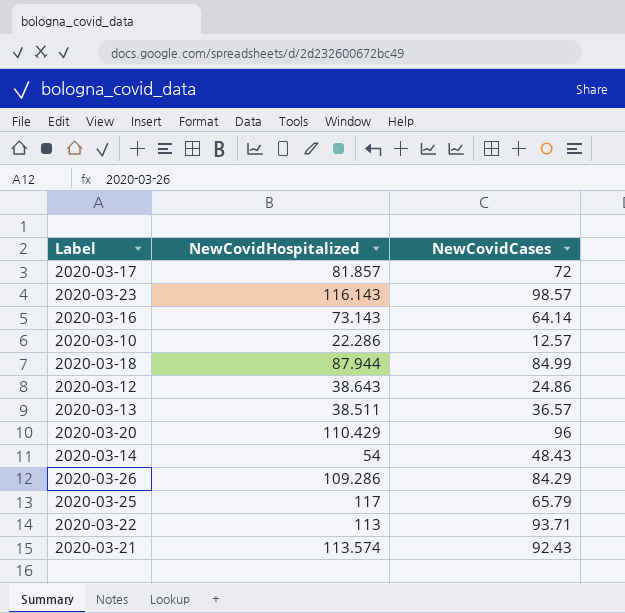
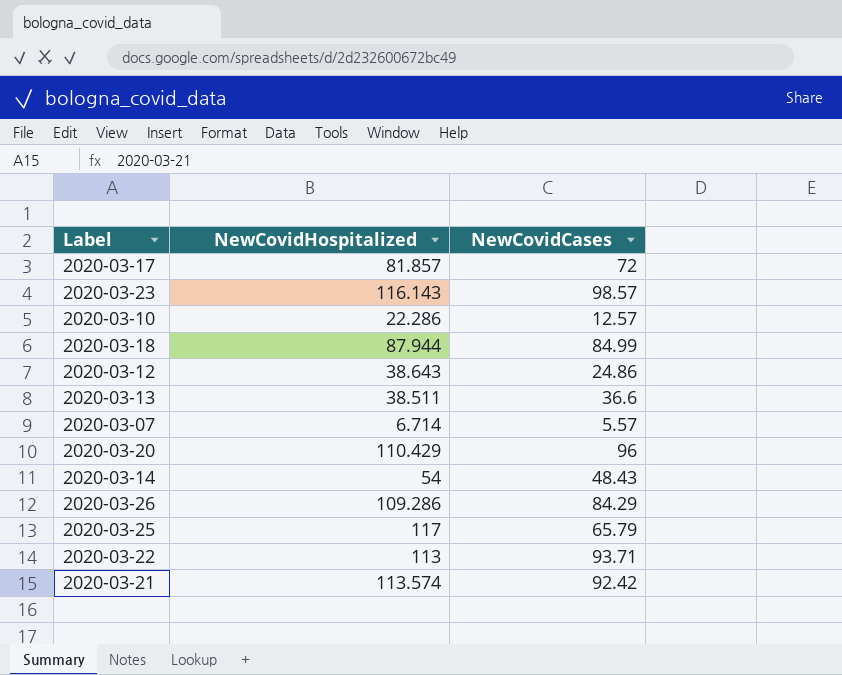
row 2020-03-16: 73.143 | 64.14 -> none
2020-03-13 | NewCovidCases: 36.57 -> 36.6
row 2020-03-07: none -> 6.714 | 5.57
2020-03-21 | NewCovidCases: 92.43 -> 92.42

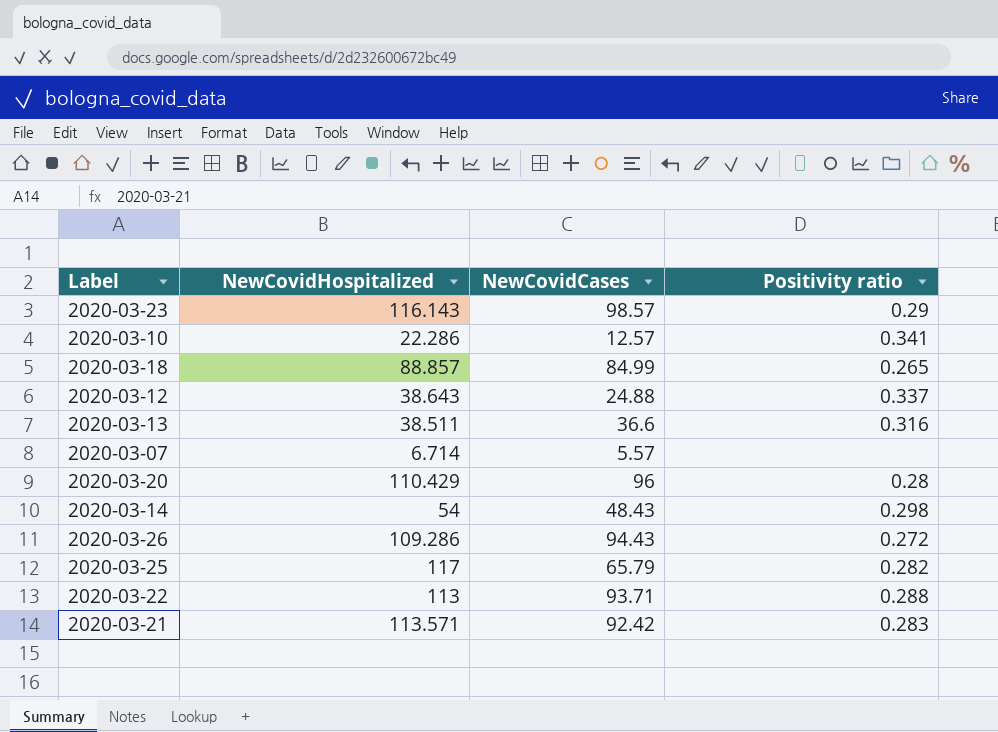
column Positivity ratio | position: none -> 4
row 2020-03-17: 81.857 | 72 -> none
2020-03-18 | NewCovidHospitalized: 87.944 -> 88.857
2020-03-12 | NewCovidCases: 24.86 -> 24.88
2020-03-26 | NewCovidCases: 84.29 -> 94.43
2020-03-21 | NewCovidHospitalized: 113.574 -> 113.571

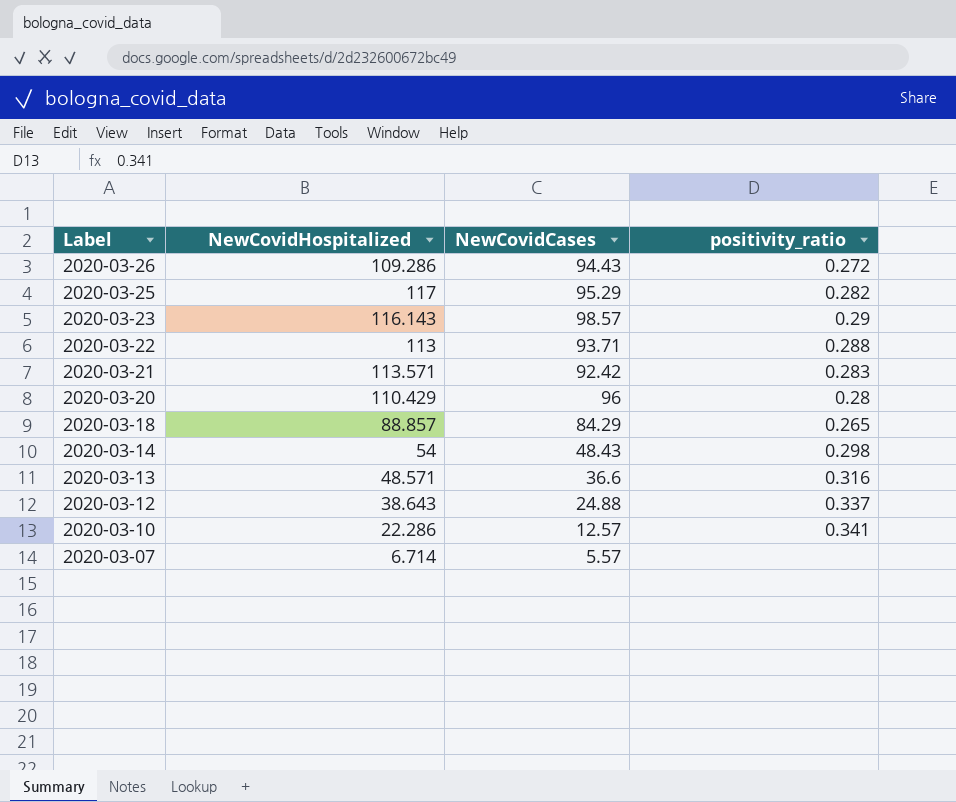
row order: none -> Label descending
column name: Positivity ratio -> positivity_ratio
2020-03-25 | NewCovidCases: 65.79 -> 95.29
2020-03-18 | NewCovidCases: 84.99 -> 84.29
2020-03-13 | NewCovidHospitalized: 38.511 -> 48.571

